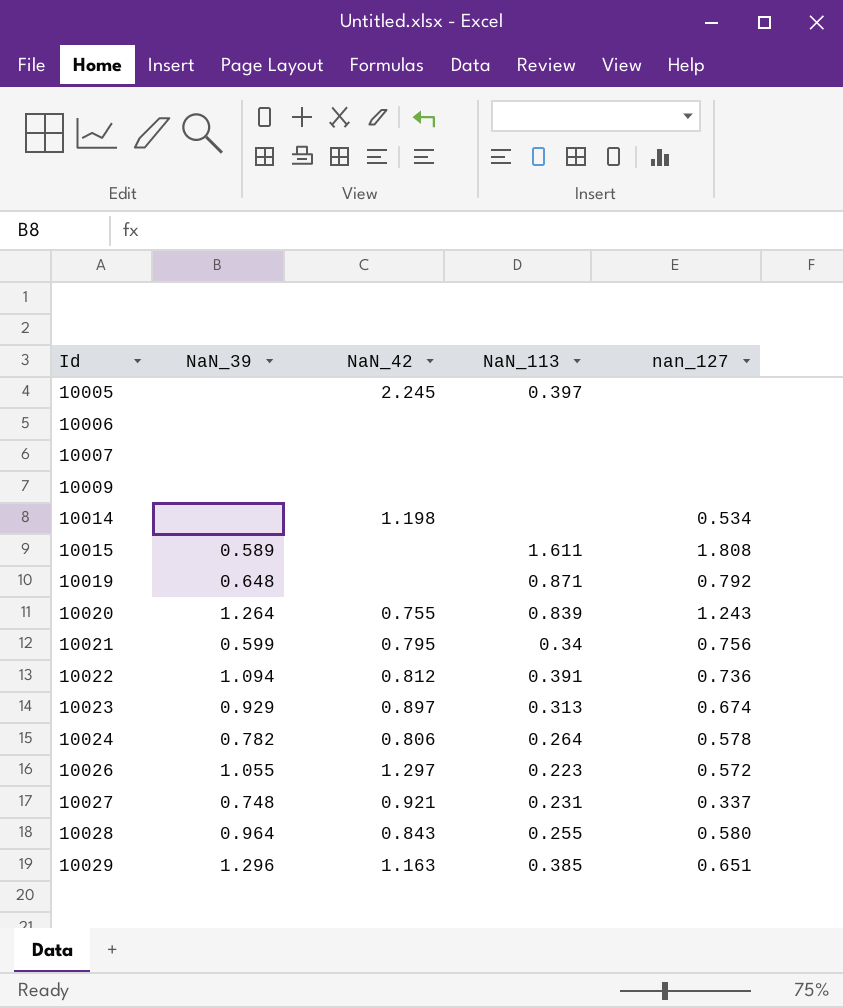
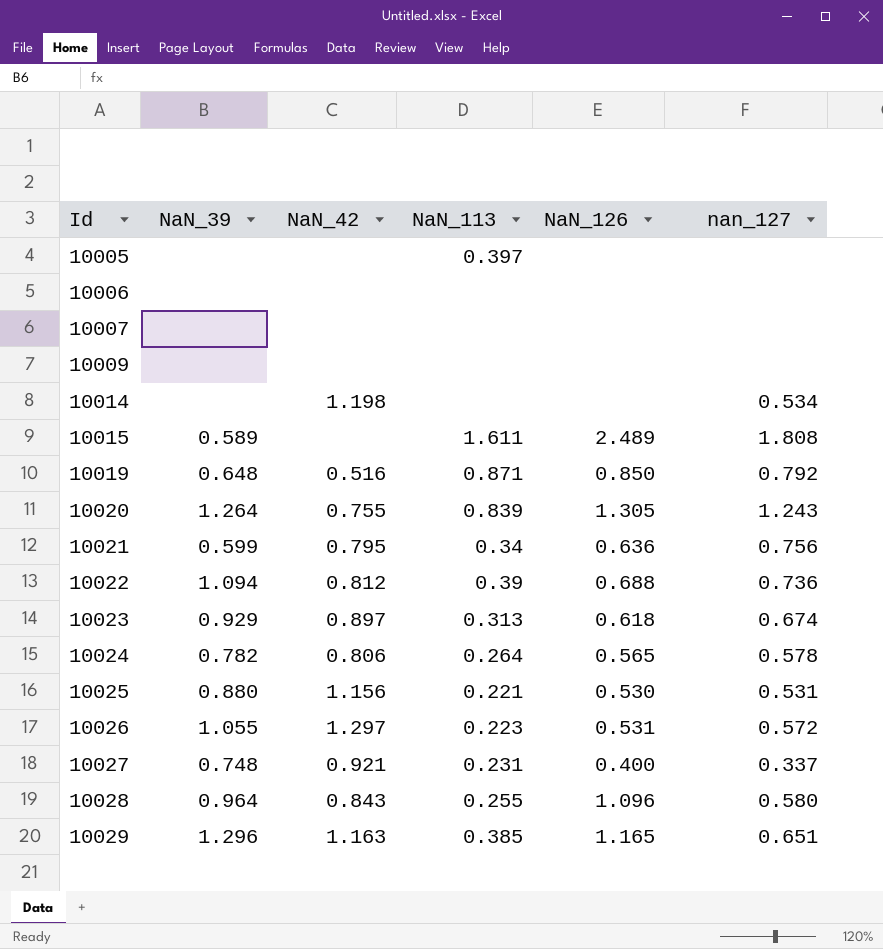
column NaN_126 | position: none -> 5
10005 | NaN_42: 2.245 -> none
10019 | NaN_42: none -> 0.516
10022 | NaN_113: 0.391 -> 0.39
row 10025: none -> 0.880 | 1.156 | 0.221 | 0.530 | 0.531

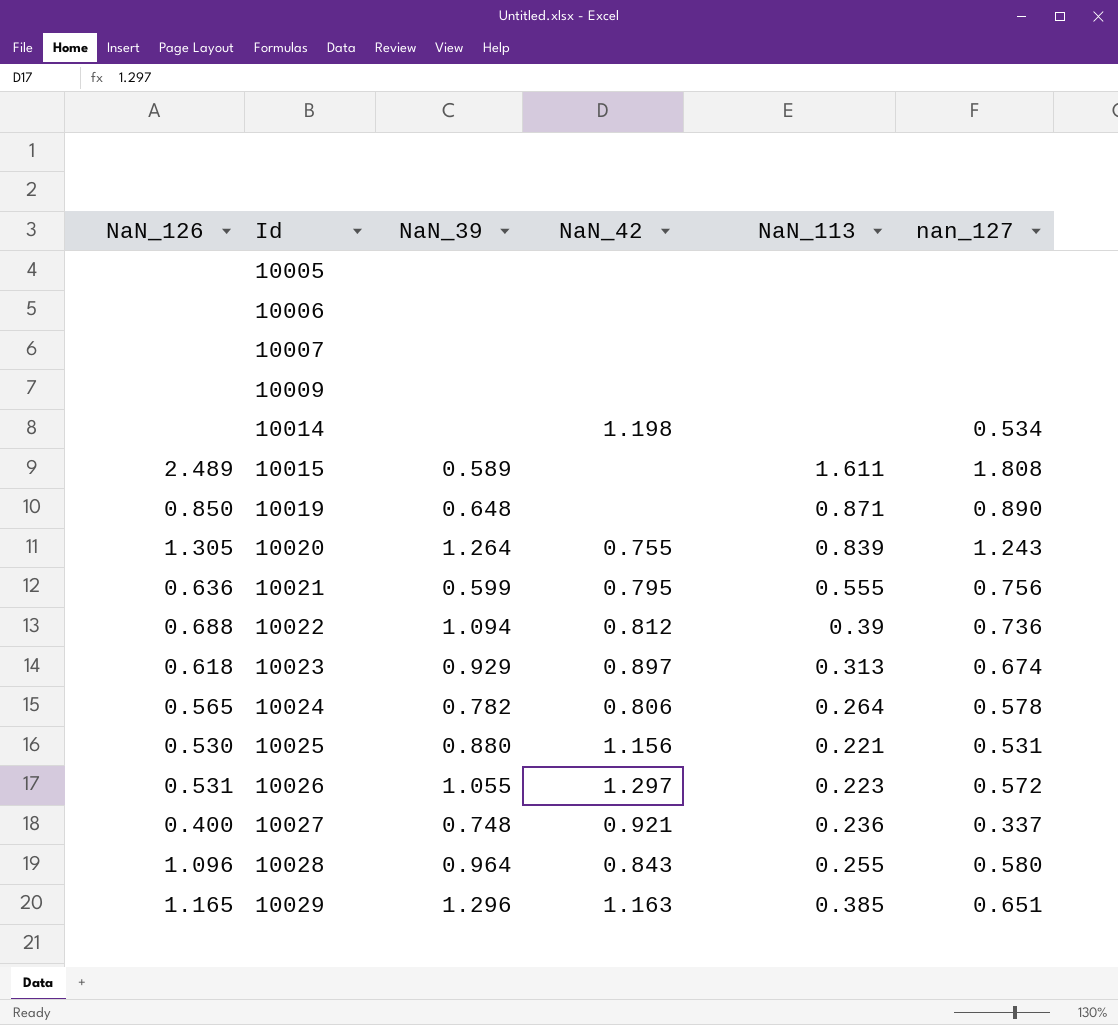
column NaN_126 | position: 5 -> 1
10005 | NaN_113: 0.397 -> none
10019 | NaN_42: 0.516 -> none
10019 | nan_127: 0.792 -> 0.890
10021 | NaN_113: 0.34 -> 0.555
10027 | NaN_113: 0.231 -> 0.236

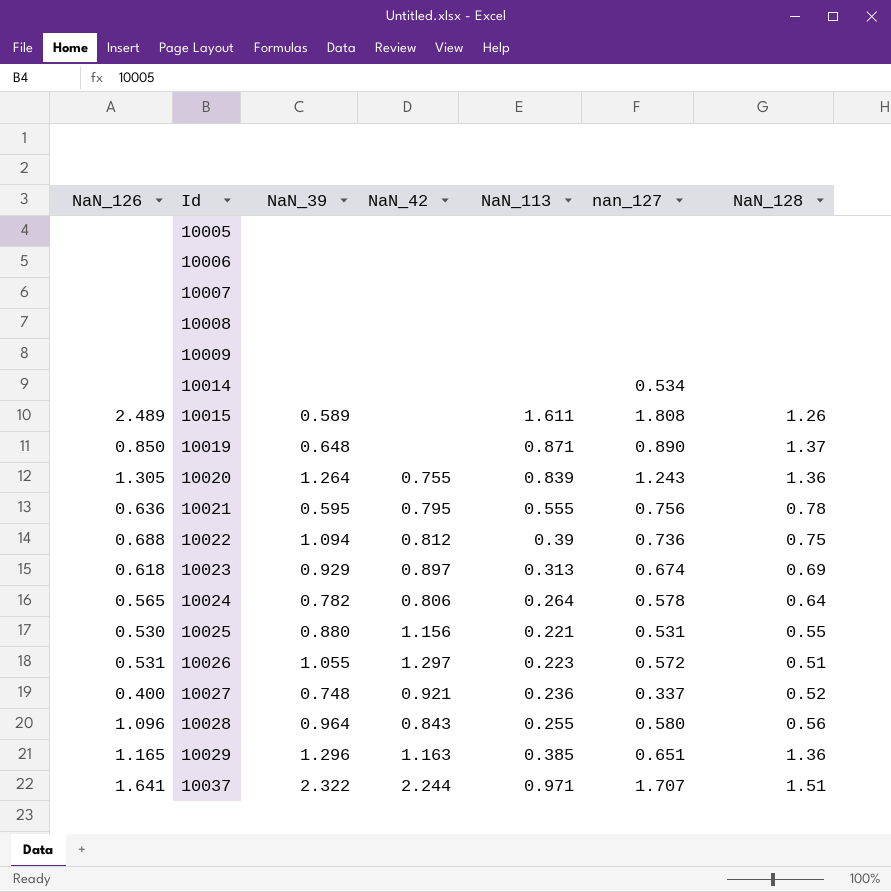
column NaN_128 | position: none -> 7
row 10008: none -> none | none | none | none | none | none
10014 | NaN_42: 1.198 -> none
10021 | NaN_39: 0.599 -> 0.595
row 10037: none -> 1.641 | 2.322 | 2.244 | 0.971 | 1.707 | 1.51

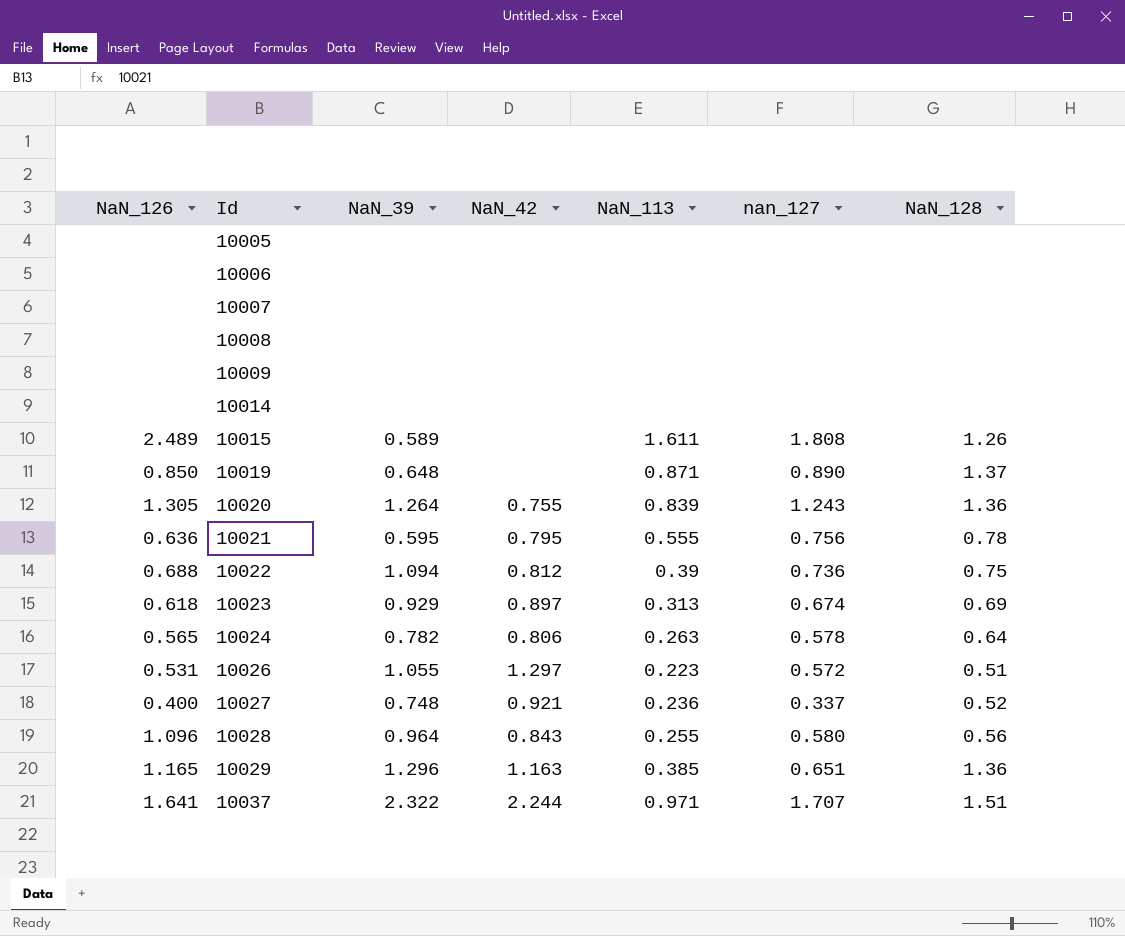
row 10025: 0.530 | 0.880 | 1.156 | 0.221 | 0.531 | 0.55 -> none
10014 | nan_127: 0.534 -> none
10024 | NaN_113: 0.264 -> 0.263

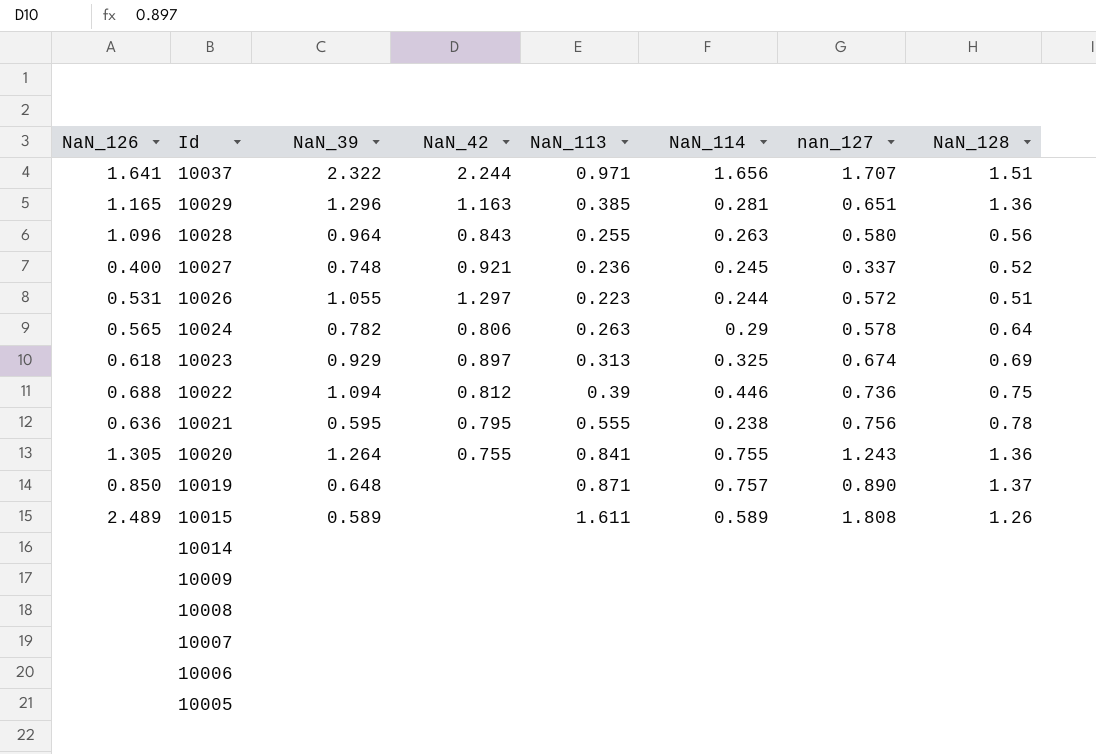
row order: Id ascending -> Id descending
column NaN_114 | position: none -> 6
10020 | NaN_113: 0.839 -> 0.841

